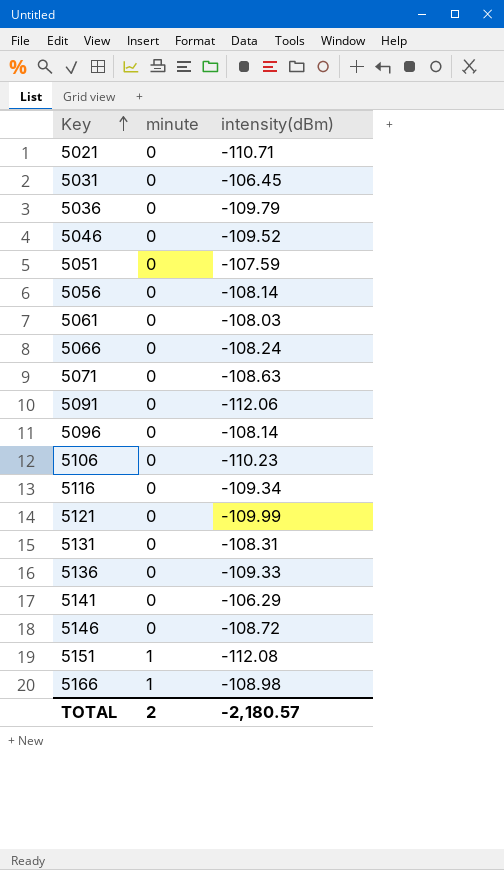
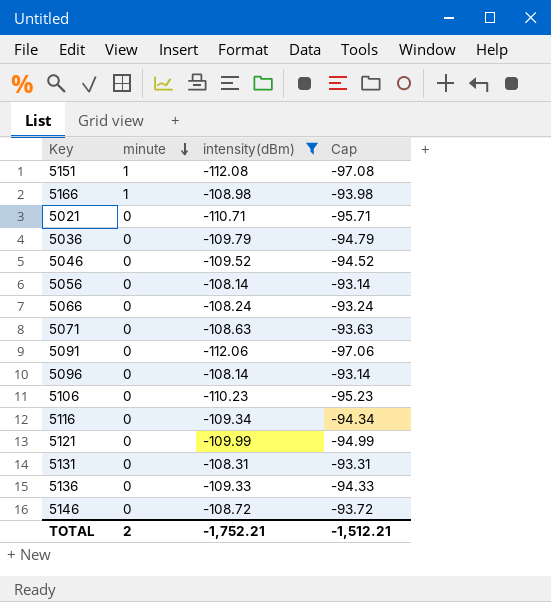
filter: none -> intensity(dBm) <= -108.14
row order: Key ascending -> minute descending
column Cap | formula: none -> [intensity(dBm)] + 15
TOTAL | intensity(dBm): -2,180.57 -> -1,752.21

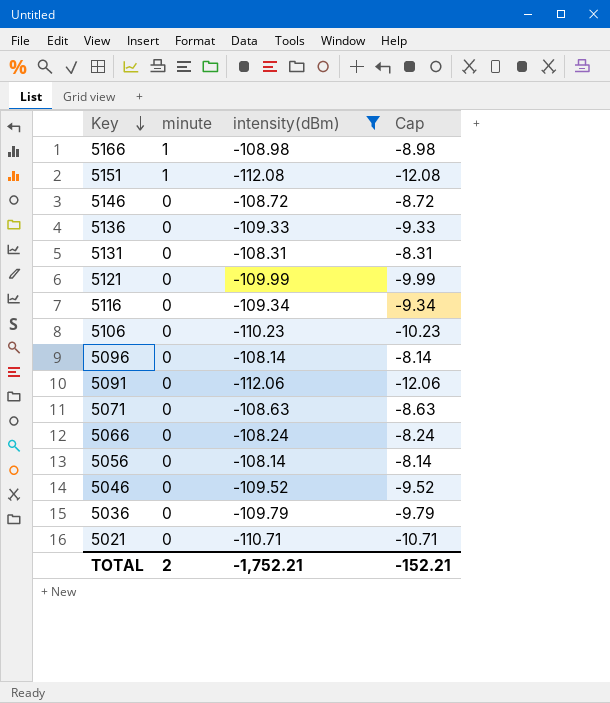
row order: minute descending -> Key descending
column Cap | formula: [intensity(dBm)] + 15 -> [intensity(dBm)] + 100
TOTAL | Cap: -1,512.21 -> -152.21

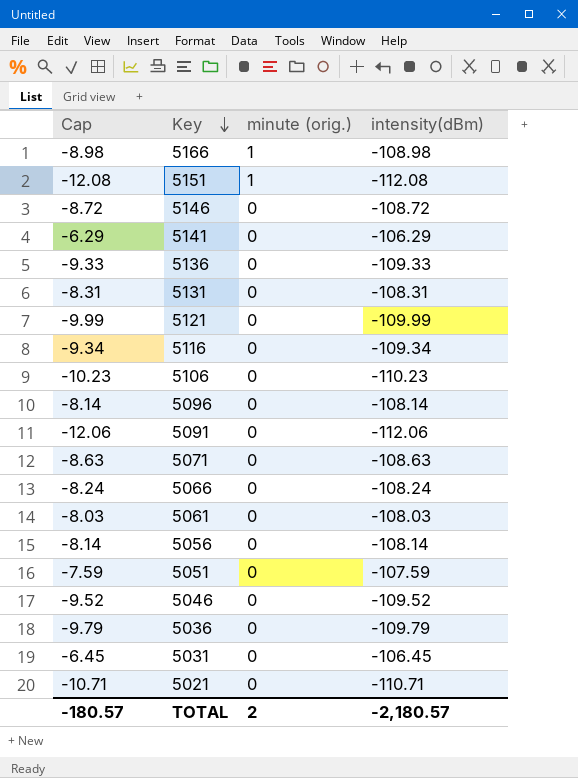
filter: intensity(dBm) <= -108.14 -> none
column Cap | position: 4 -> 1
column name: minute -> minute (orig.)
TOTAL | Cap: -152.21 -> -180.57
TOTAL | intensity(dBm): -1,752.21 -> -2,180.57

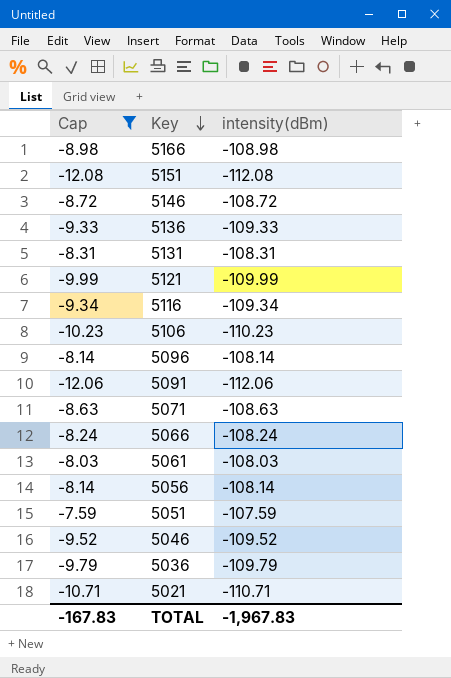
filter: none -> Cap <= -7.59
column minute (orig.) | position: 3 -> none
TOTAL | Cap: -180.57 -> -167.83
TOTAL | intensity(dBm): -2,180.57 -> -1,967.83

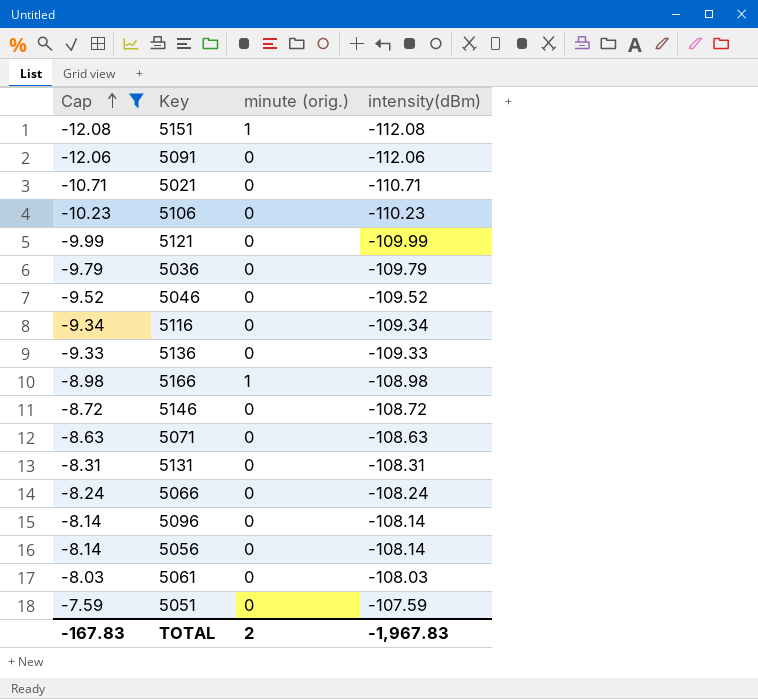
row order: Key descending -> Cap ascending
column minute (orig.) | position: none -> 3

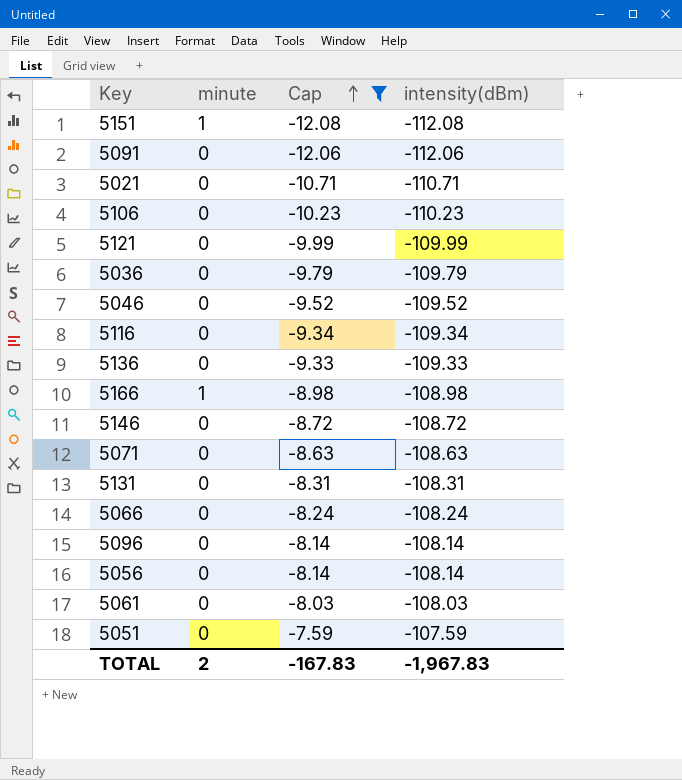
column name: minute (orig.) -> minute
column Cap | position: 1 -> 3

